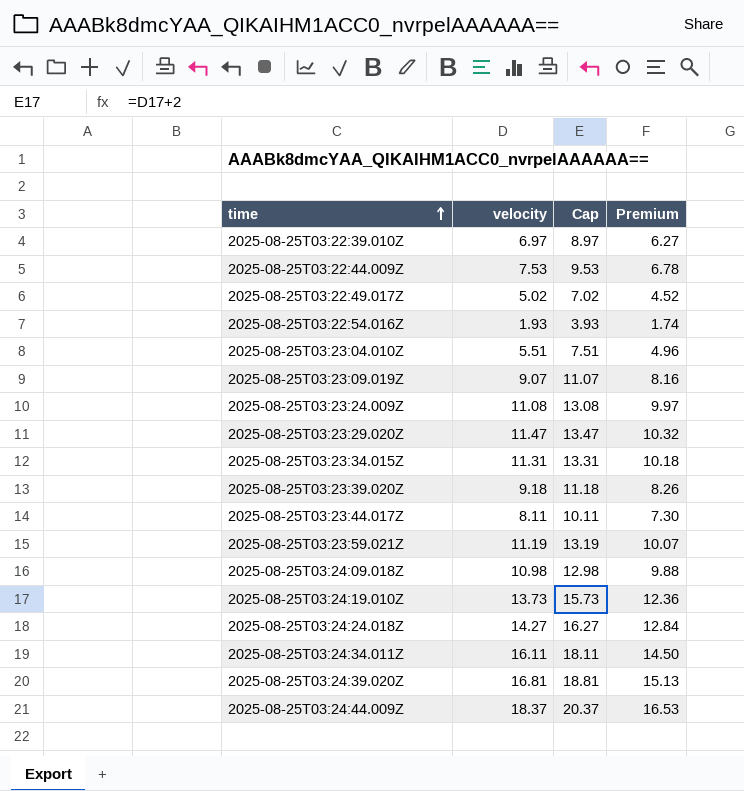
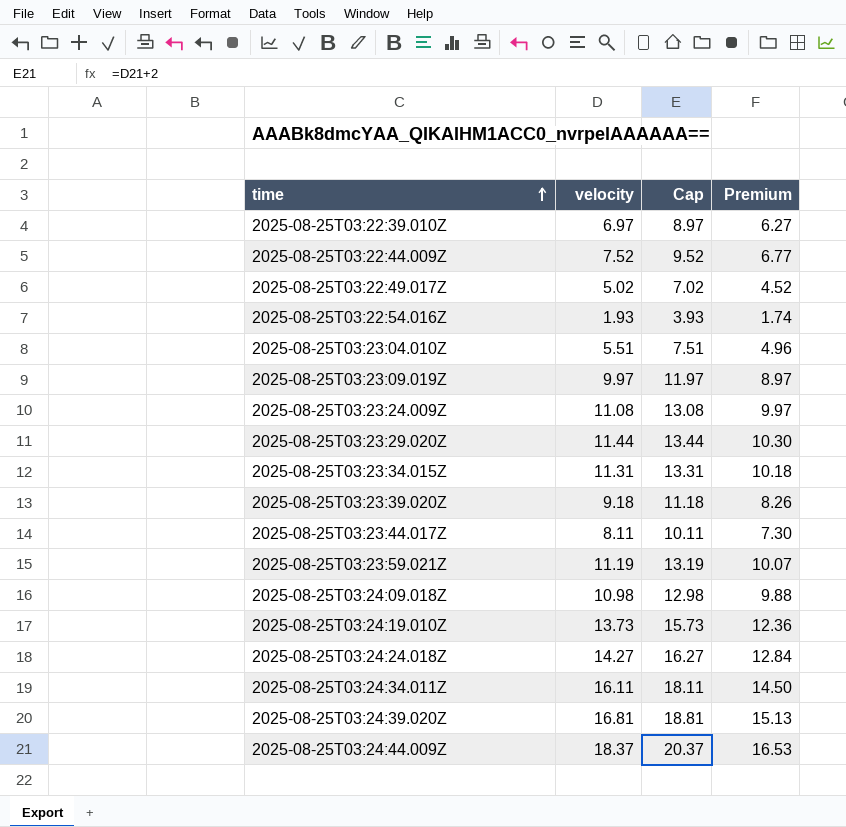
2025-08-25T03:22:44.009Z | velocity: 7.53 -> 7.52
2025-08-25T03:22:44.009Z | Cap: 9.53 -> 9.52
2025-08-25T03:22:44.009Z | Premium: 6.78 -> 6.77
2025-08-25T03:23:09.019Z | velocity: 9.07 -> 9.97
2025-08-25T03:23:09.019Z | Cap: 11.07 -> 11.97
2025-08-25T03:23:09.019Z | Premium: 8.16 -> 8.97
2025-08-25T03:23:29.020Z | velocity: 11.47 -> 11.44
2025-08-25T03:23:29.020Z | Cap: 13.47 -> 13.44
2025-08-25T03:23:29.020Z | Premium: 10.32 -> 10.30

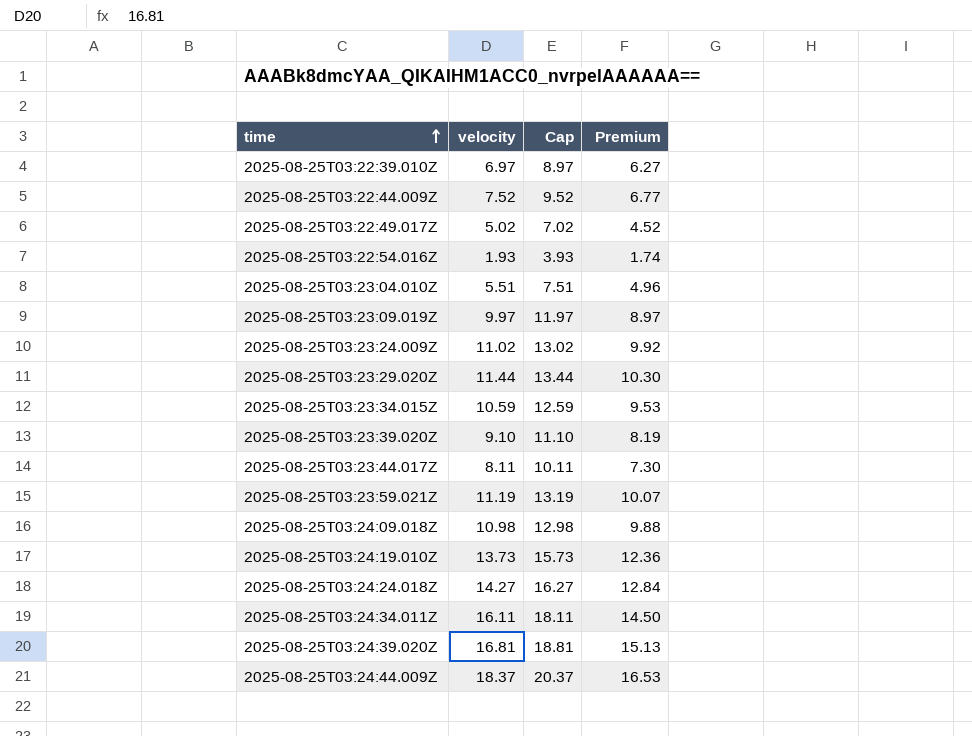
2025-08-25T03:23:24.009Z | velocity: 11.08 -> 11.02
2025-08-25T03:23:24.009Z | Cap: 13.08 -> 13.02
2025-08-25T03:23:24.009Z | Premium: 9.97 -> 9.92
2025-08-25T03:23:34.015Z | velocity: 11.31 -> 10.59
2025-08-25T03:23:34.015Z | Cap: 13.31 -> 12.59
2025-08-25T03:23:34.015Z | Premium: 10.18 -> 9.53
2025-08-25T03:23:39.020Z | velocity: 9.18 -> 9.10
2025-08-25T03:23:39.020Z | Cap: 11.18 -> 11.10
2025-08-25T03:23:39.020Z | Premium: 8.26 -> 8.19

